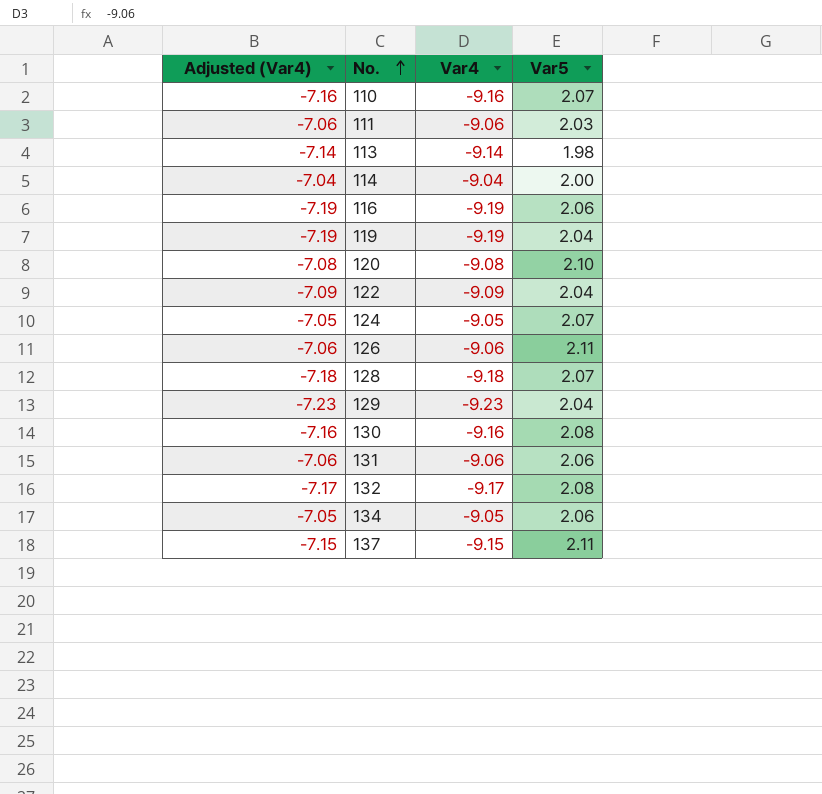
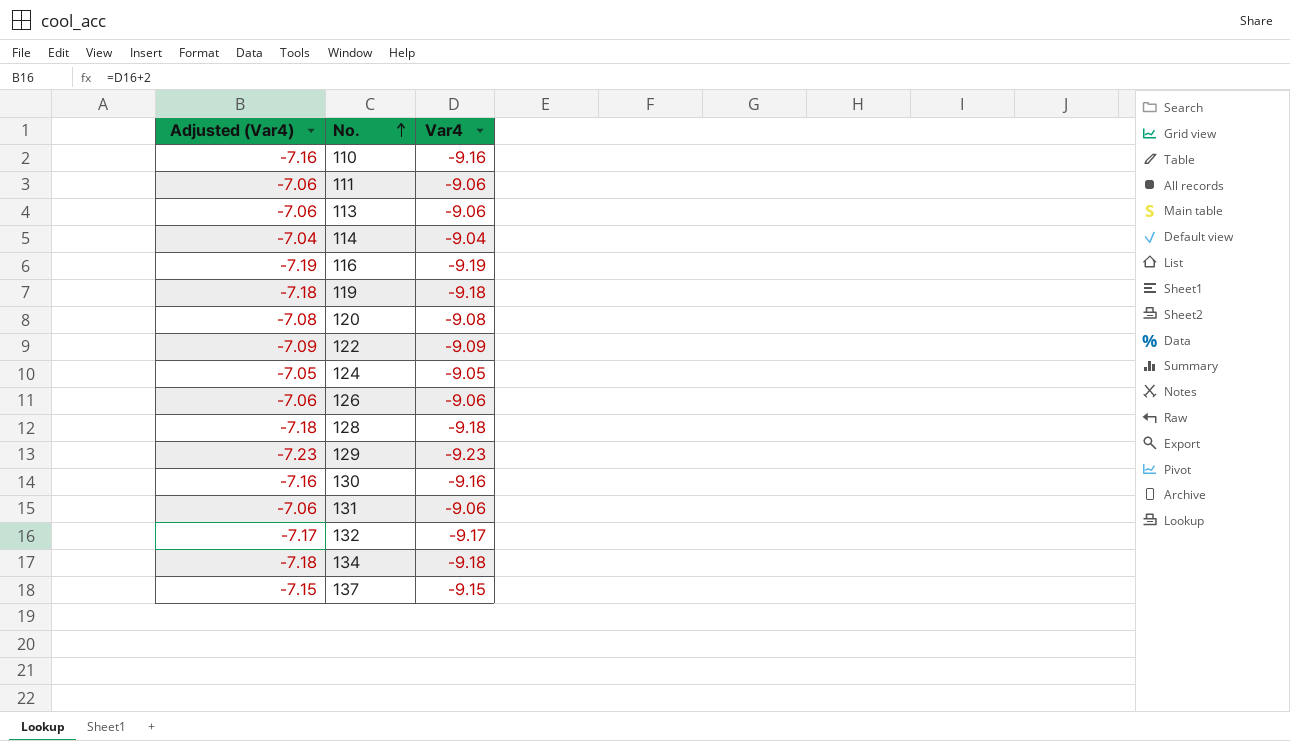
column Var5 | position: 4 -> none
113 | Adjusted (Var4): -7.14 -> -7.06
113 | Var4: -9.14 -> -9.06
119 | Adjusted (Var4): -7.19 -> -7.18
119 | Var4: -9.19 -> -9.18
134 | Adjusted (Var4): -7.05 -> -7.18
134 | Var4: -9.05 -> -9.18

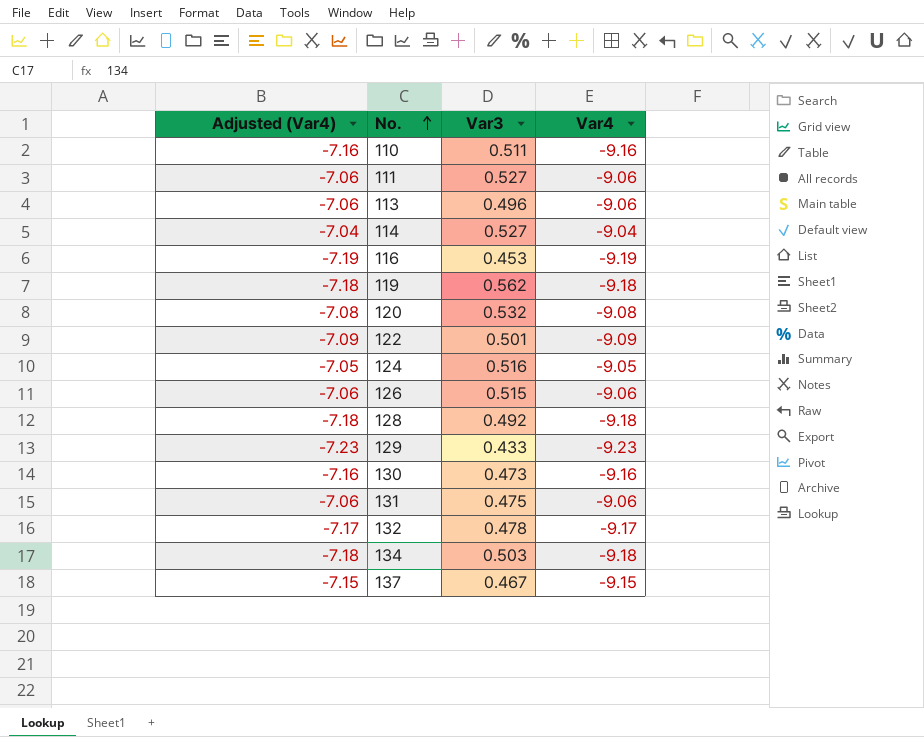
column Var3 | position: none -> 3

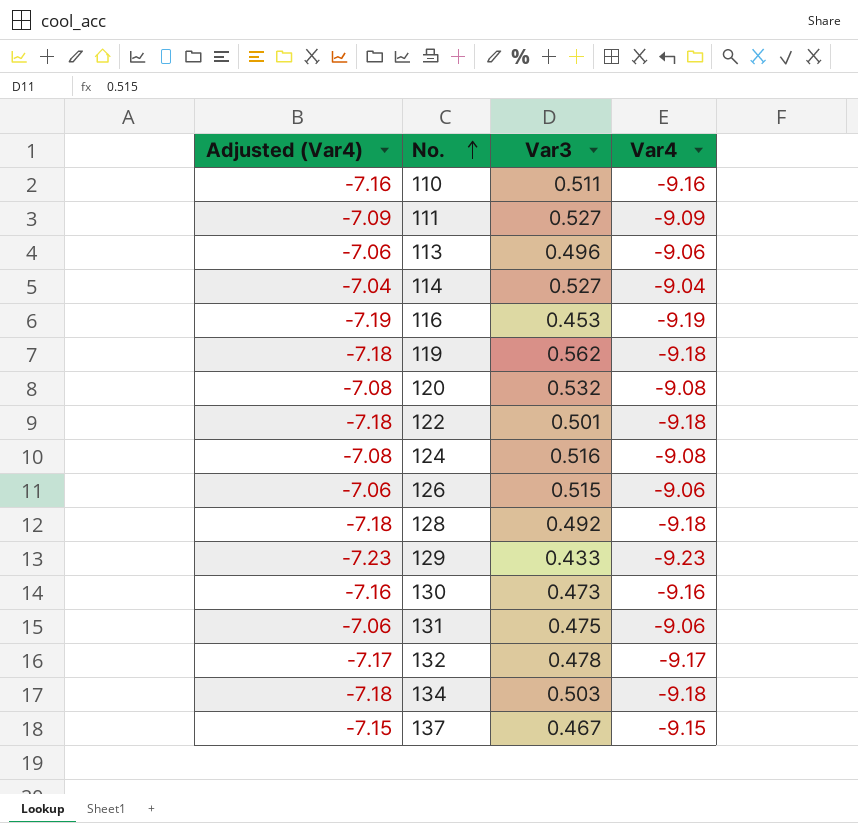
111 | Adjusted (Var4): -7.06 -> -7.09
111 | Var4: -9.06 -> -9.09
122 | Adjusted (Var4): -7.09 -> -7.18
122 | Var4: -9.09 -> -9.18
124 | Adjusted (Var4): -7.05 -> -7.08
124 | Var4: -9.05 -> -9.08

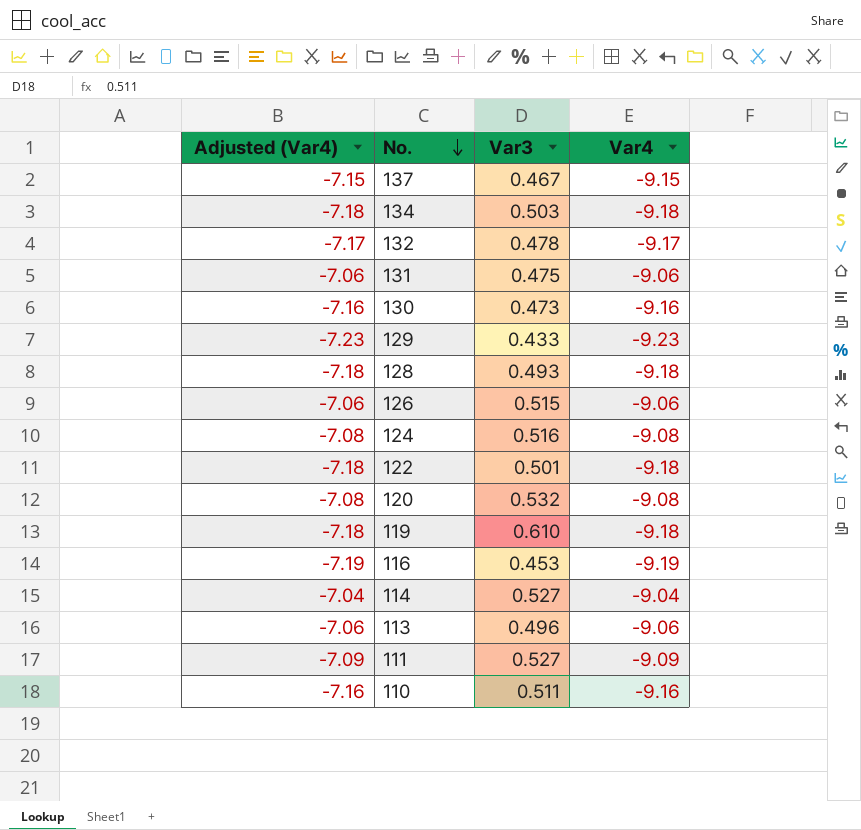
row order: No. ascending -> No. descending
128 | Var3: 0.492 -> 0.493
119 | Var3: 0.562 -> 0.610

